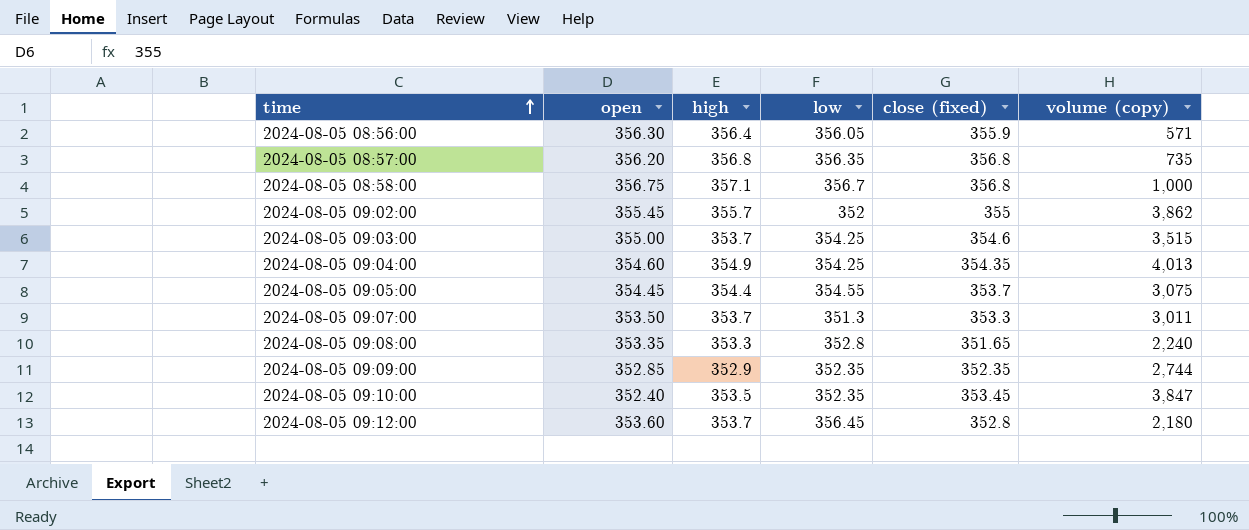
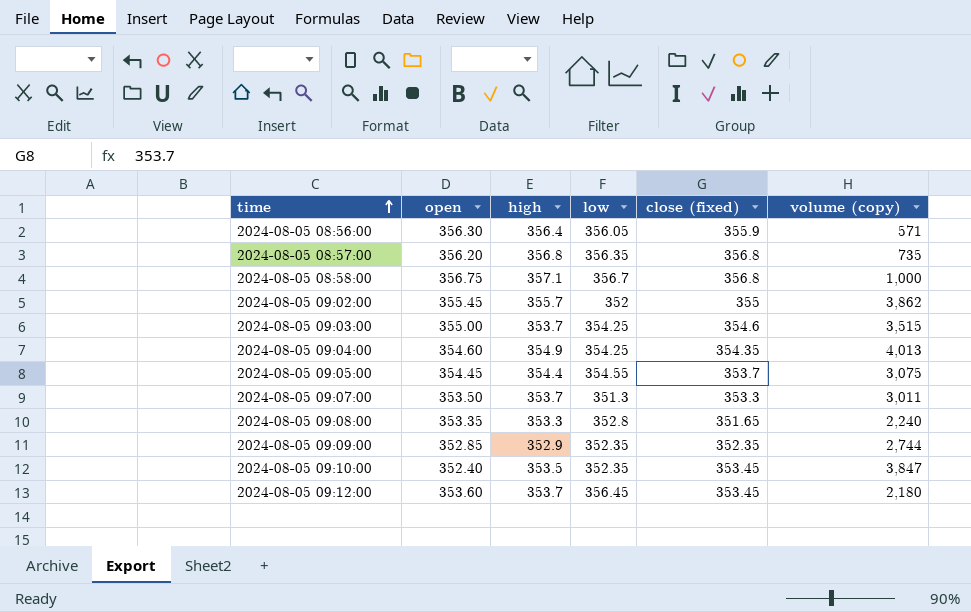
2024-08-05 09:12:00 | close (fixed): 352.8 -> 353.45

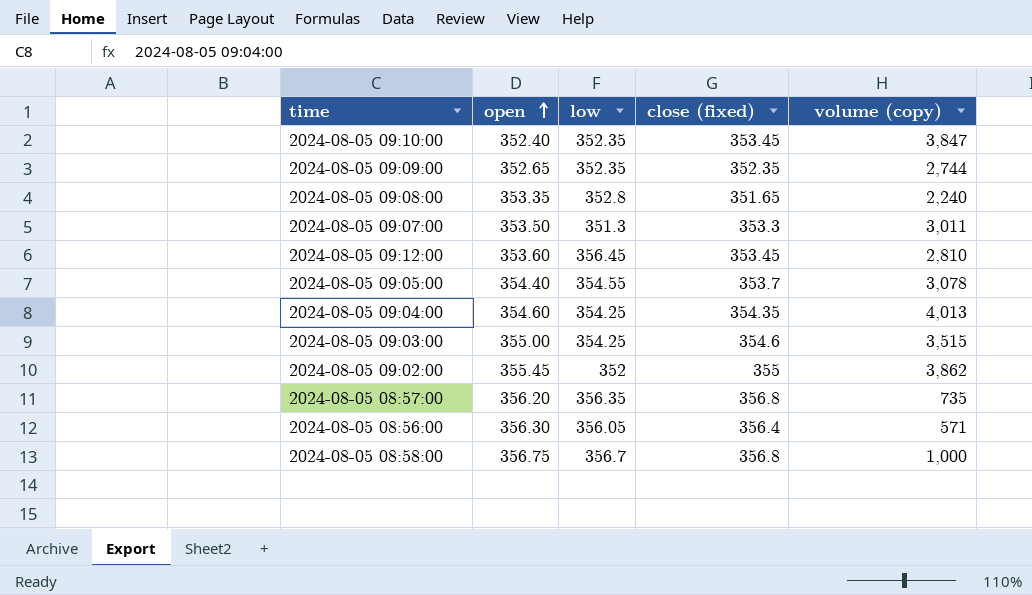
row order: time ascending -> open ascending
column high | position: 3 -> none
2024-08-05 09:09:00 | open: 352.85 -> 352.65
2024-08-05 09:12:00 | volume (copy): 2,180 -> 2,810
2024-08-05 09:05:00 | open: 354.45 -> 354.40
2024-08-05 09:05:00 | volume (copy): 3,075 -> 3,078
2024-08-05 08:56:00 | close (fixed): 355.9 -> 356.4

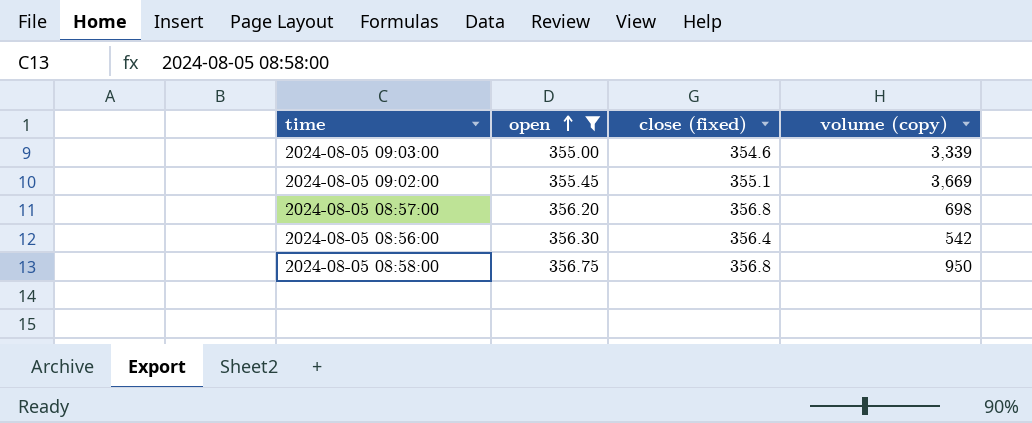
filter: none -> open >= 355.00
column low | position: 3 -> none
2024-08-05 09:03:00 | volume (copy): 3,515 -> 3,339
2024-08-05 09:02:00 | close (fixed): 355 -> 355.1
2024-08-05 09:02:00 | volume (copy): 3,862 -> 3,669
2024-08-05 08:57:00 | volume (copy): 735 -> 698
2024-08-05 08:56:00 | volume (copy): 571 -> 542
2024-08-05 08:58:00 | volume (copy): 1,000 -> 950

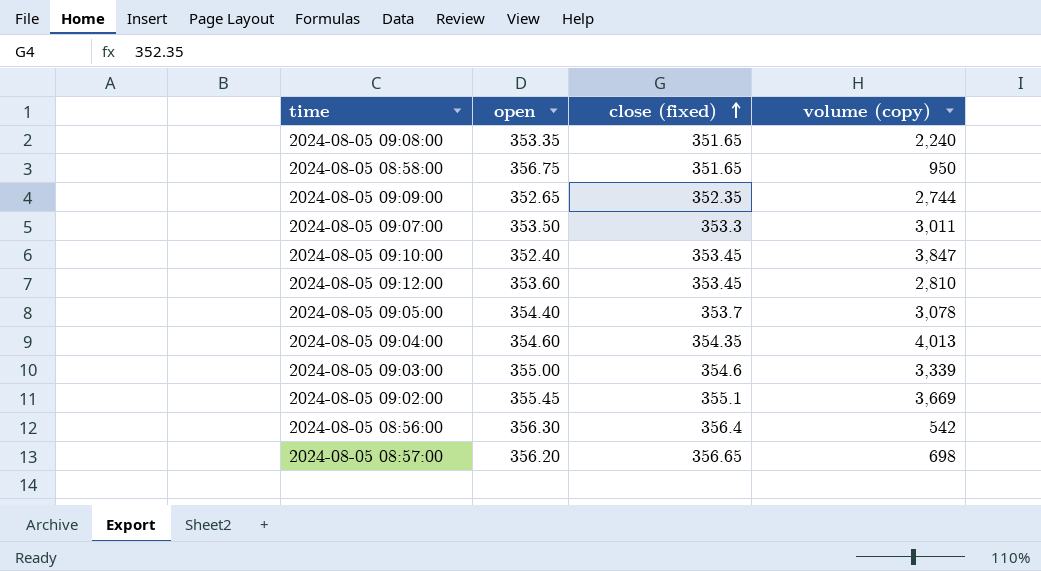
filter: open >= 355.00 -> none
row order: open ascending -> close (fixed) ascending
2024-08-05 08:58:00 | close (fixed): 356.8 -> 351.65
2024-08-05 08:57:00 | close (fixed): 356.8 -> 356.65

